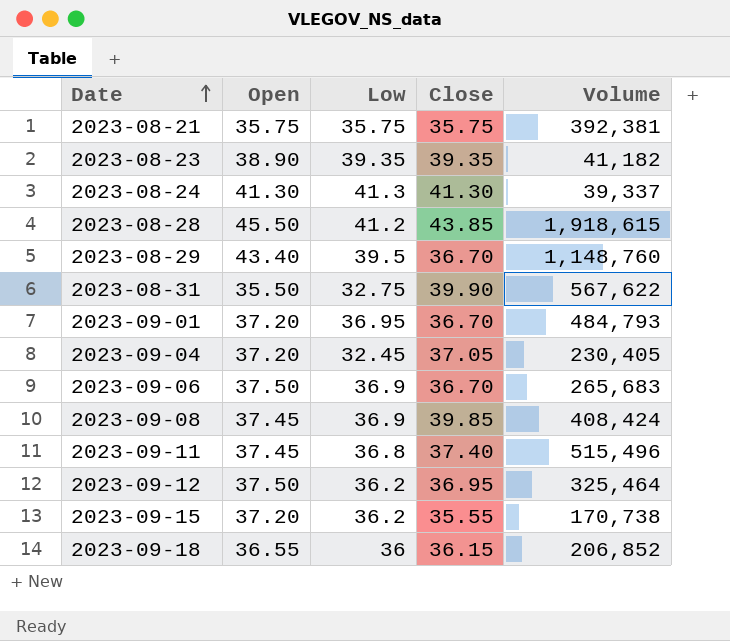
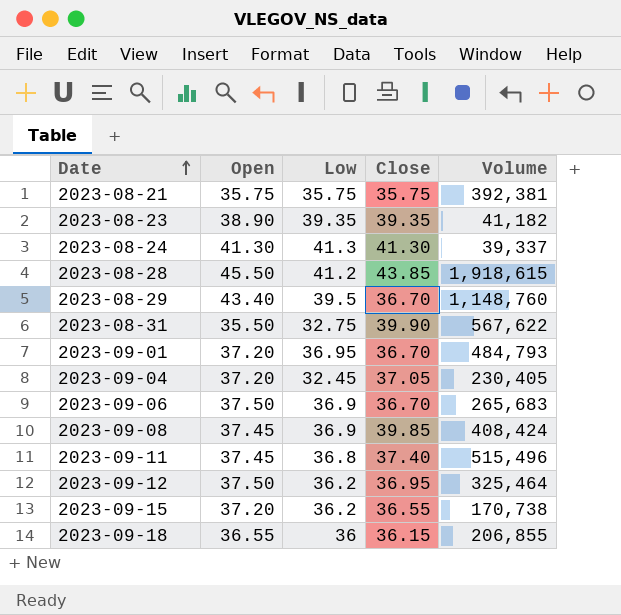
2023-09-15 | Close: 35.55 -> 36.55
2023-09-18 | Volume: 206,852 -> 206,855

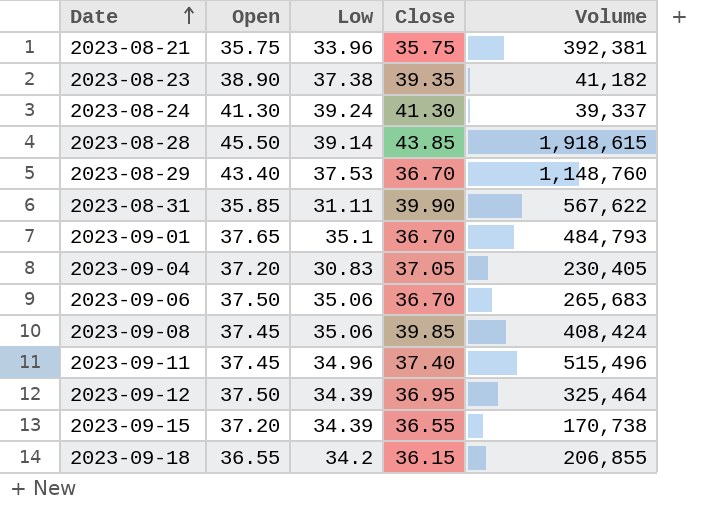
2023-08-21 | Low: 35.75 -> 33.96
2023-08-23 | Low: 39.35 -> 37.38
2023-08-24 | Low: 41.3 -> 39.24
2023-08-28 | Low: 41.2 -> 39.14
2023-08-29 | Low: 39.5 -> 37.53
2023-08-31 | Open: 35.50 -> 35.85
2023-08-31 | Low: 32.75 -> 31.11
2023-09-01 | Open: 37.20 -> 37.65
2023-09-01 | Low: 36.95 -> 35.1
2023-09-04 | Low: 32.45 -> 30.83
2023-09-06 | Low: 36.9 -> 35.06
2023-09-08 | Low: 36.9 -> 35.06
2023-09-11 | Low: 36.8 -> 34.96
2023-09-12 | Low: 36.2 -> 34.39
2023-09-15 | Low: 36.2 -> 34.39
2023-09-18 | Low: 36 -> 34.2

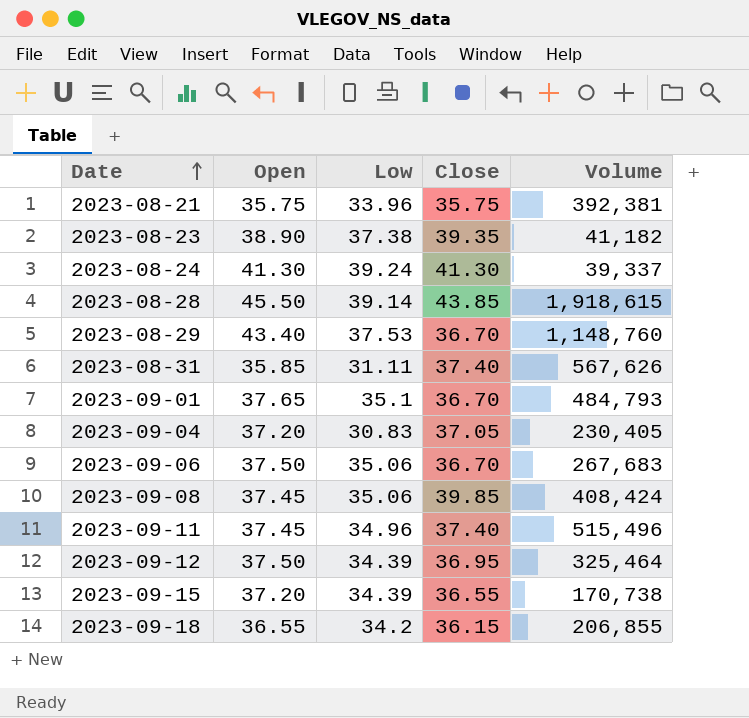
2023-08-31 | Close: 39.90 -> 37.40
2023-08-31 | Volume: 567,622 -> 567,626
2023-09-06 | Volume: 265,683 -> 267,683

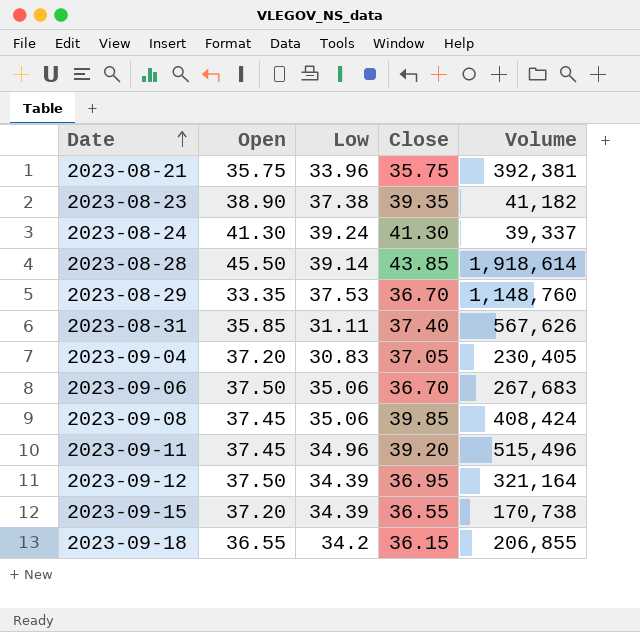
row 2023-09-01: 37.65 | 35.1 | 36.70 | 484,793 -> none
2023-08-28 | Volume: 1,918,615 -> 1,918,614
2023-08-29 | Open: 43.40 -> 33.35
2023-09-11 | Close: 37.40 -> 39.20
2023-09-12 | Volume: 325,464 -> 321,164

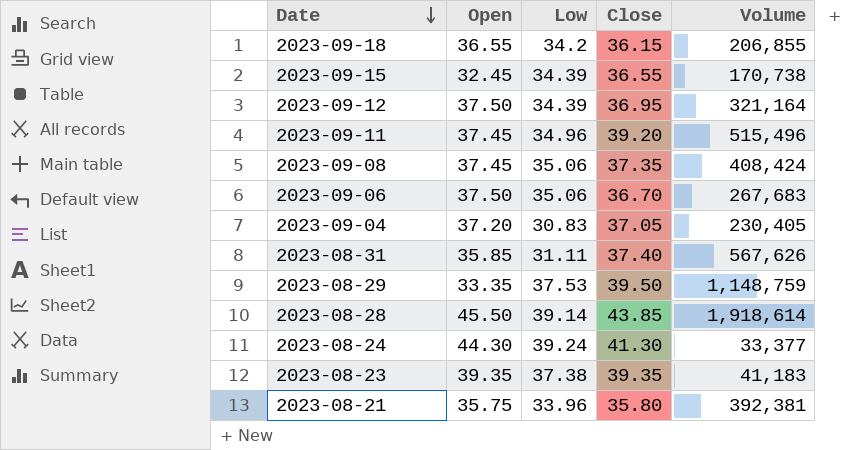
row order: Date ascending -> Date descending
2023-09-15 | Open: 37.20 -> 32.45
2023-09-08 | Close: 39.85 -> 37.35
2023-08-29 | Close: 36.70 -> 39.50
2023-08-29 | Volume: 1,148,760 -> 1,148,759
2023-08-24 | Open: 41.30 -> 44.30
2023-08-24 | Volume: 39,337 -> 33,377
2023-08-23 | Open: 38.90 -> 39.35
2023-08-23 | Volume: 41,182 -> 41,183
2023-08-21 | Close: 35.75 -> 35.80

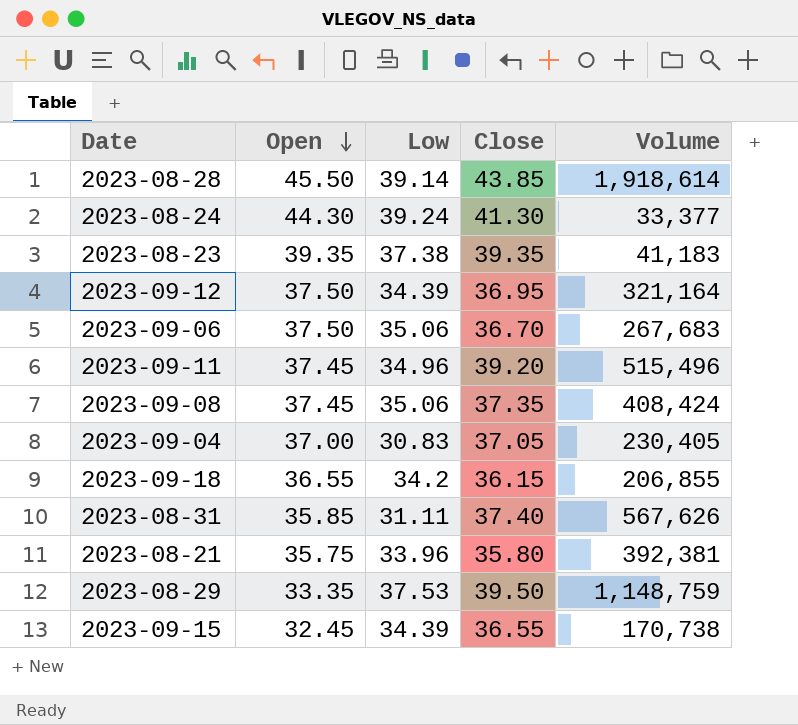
row order: Date descending -> Open descending
2023-09-04 | Open: 37.20 -> 37.00

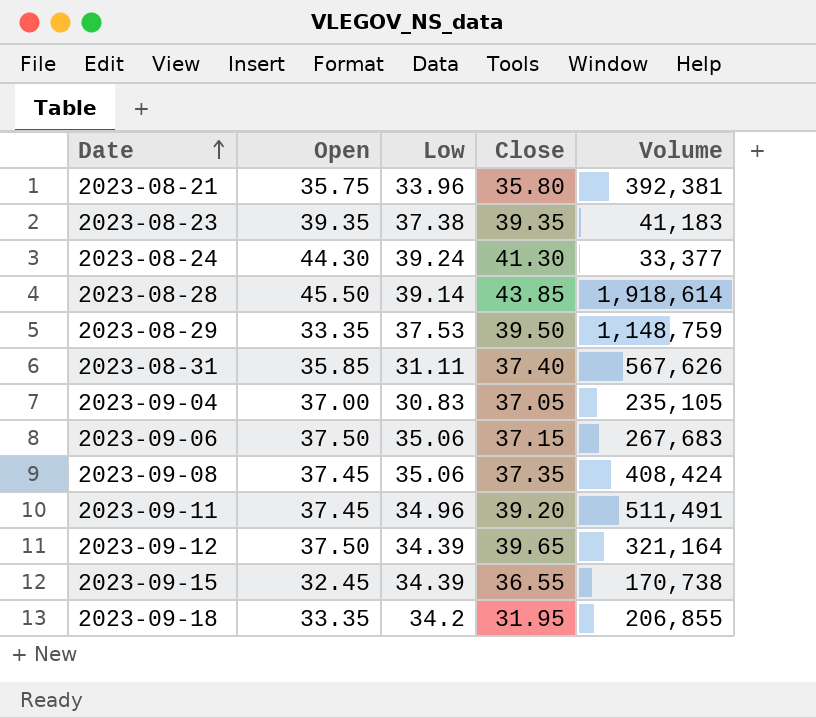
row order: Open descending -> Date ascending
2023-09-04 | Volume: 230,405 -> 235,105
2023-09-06 | Close: 36.70 -> 37.15
2023-09-11 | Volume: 515,496 -> 511,491
2023-09-12 | Close: 36.95 -> 39.65
2023-09-18 | Open: 36.55 -> 33.35
2023-09-18 | Close: 36.15 -> 31.95

